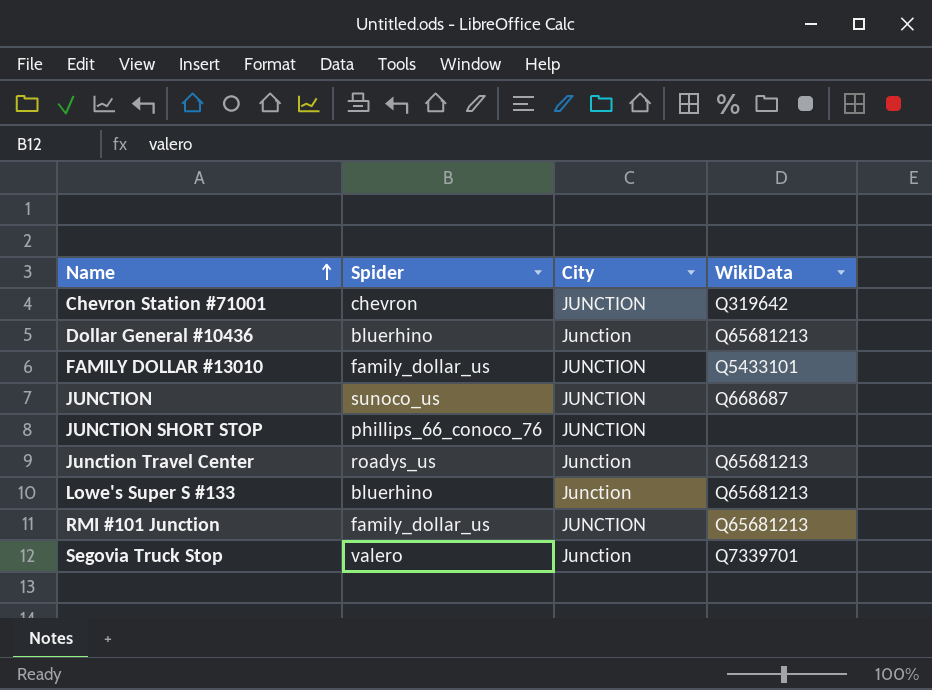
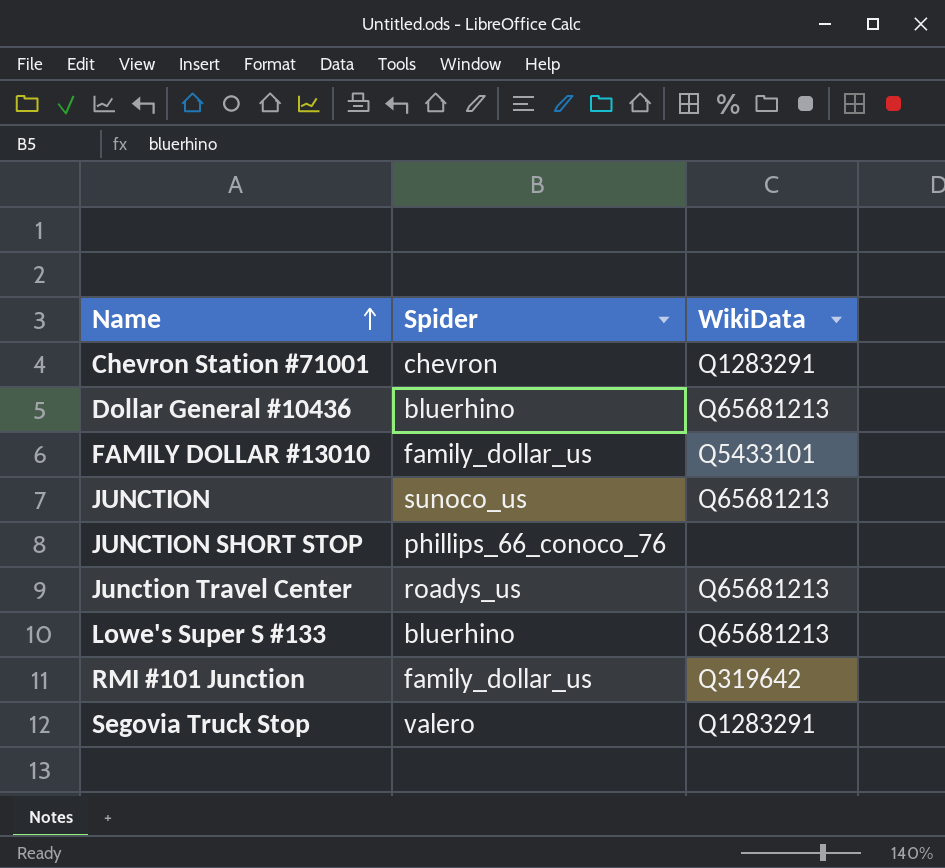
column City | position: 3 -> none
Chevron Station #71001 | WikiData: Q319642 -> Q1283291
JUNCTION | WikiData: Q668687 -> Q65681213
RMI #101 Junction | WikiData: Q65681213 -> Q319642
Segovia Truck Stop | WikiData: Q7339701 -> Q1283291

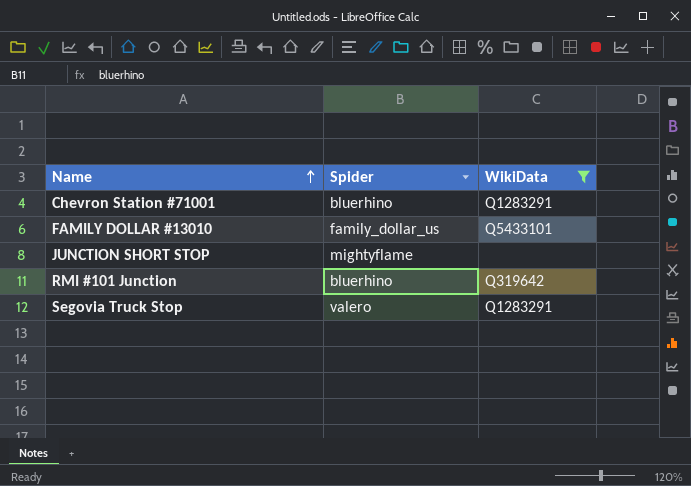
filter: none -> WikiData != Q65681213
Chevron Station #71001 | Spider: chevron -> bluerhino
JUNCTION SHORT STOP | Spider: phillips_66_conoco_76 -> mightyflame
RMI #101 Junction | Spider: family_dollar_us -> bluerhino

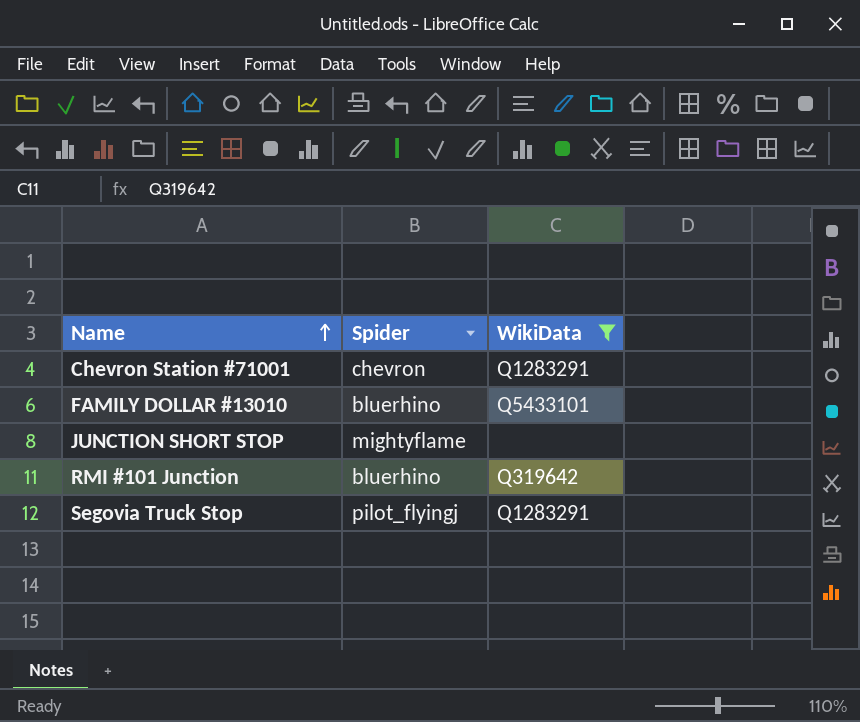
Chevron Station #71001 | Spider: bluerhino -> chevron
FAMILY DOLLAR #13010 | Spider: family_dollar_us -> bluerhino
Segovia Truck Stop | Spider: valero -> pilot_flyingj

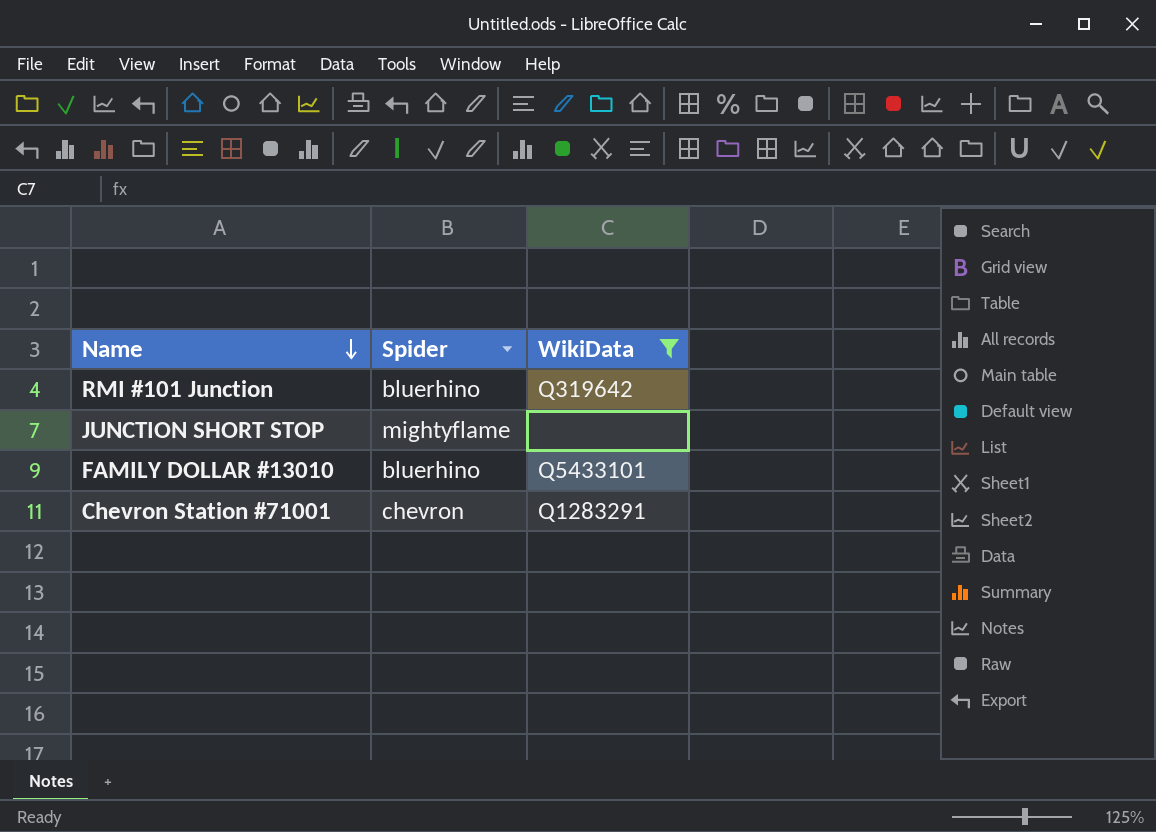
row order: Name ascending -> Name descending
row Segovia Truck Stop: pilot_flyingj | Q1283291 -> none

